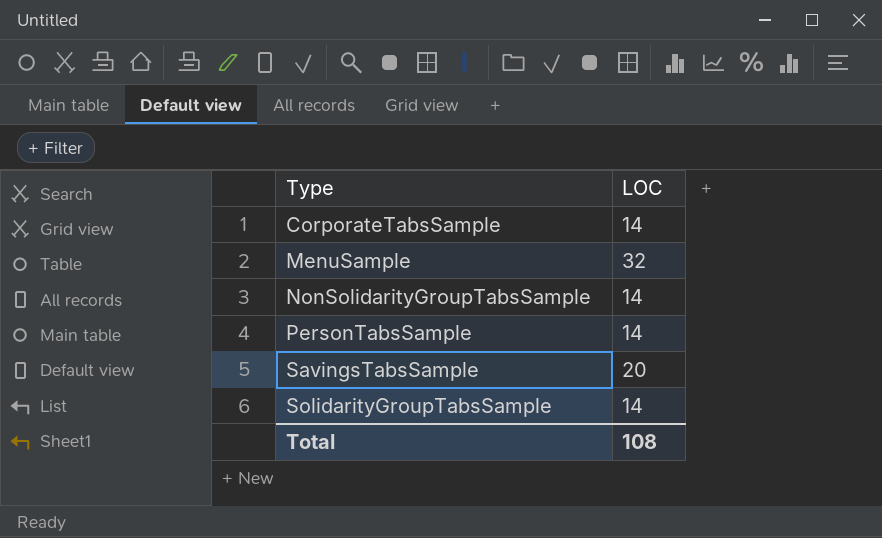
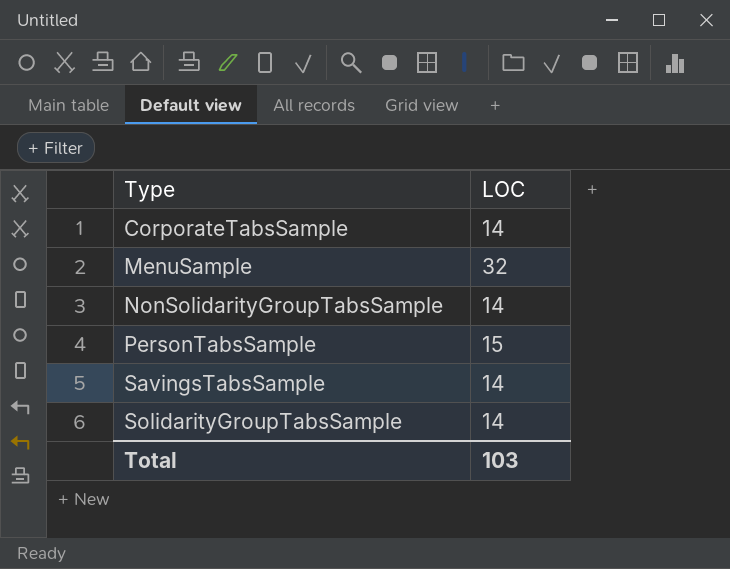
PersonTabsSample | LOC: 14 -> 15
SavingsTabsSample | LOC: 20 -> 14
Total | LOC: 108 -> 103

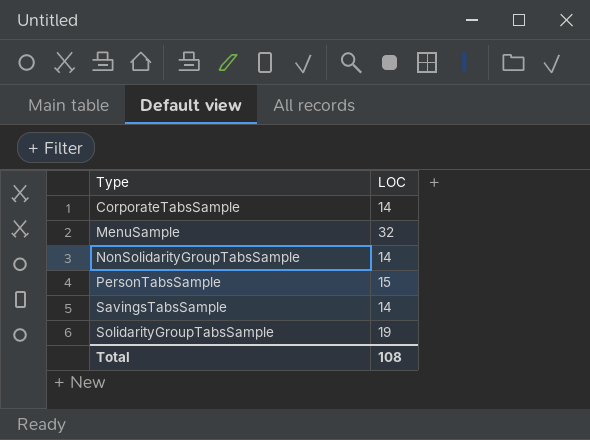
SolidarityGroupTabsSample | LOC: 14 -> 19
Total | LOC: 103 -> 108

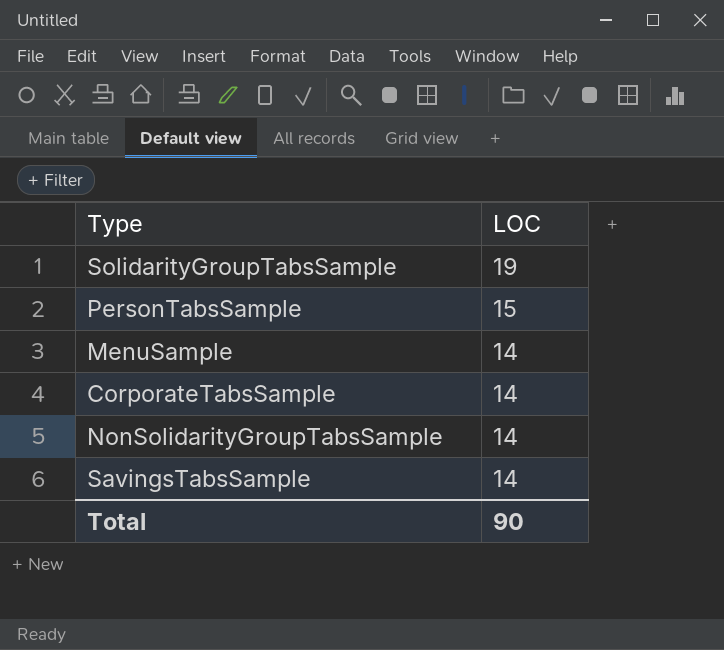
row order: Type ascending -> LOC descending
MenuSample | LOC: 32 -> 14
Total | LOC: 108 -> 90

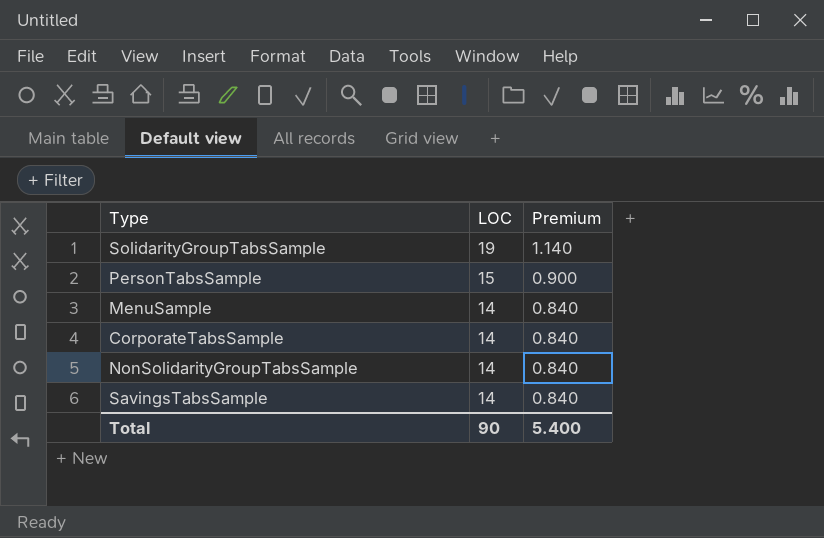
column Premium | formula: none -> [LOC] * 0.06

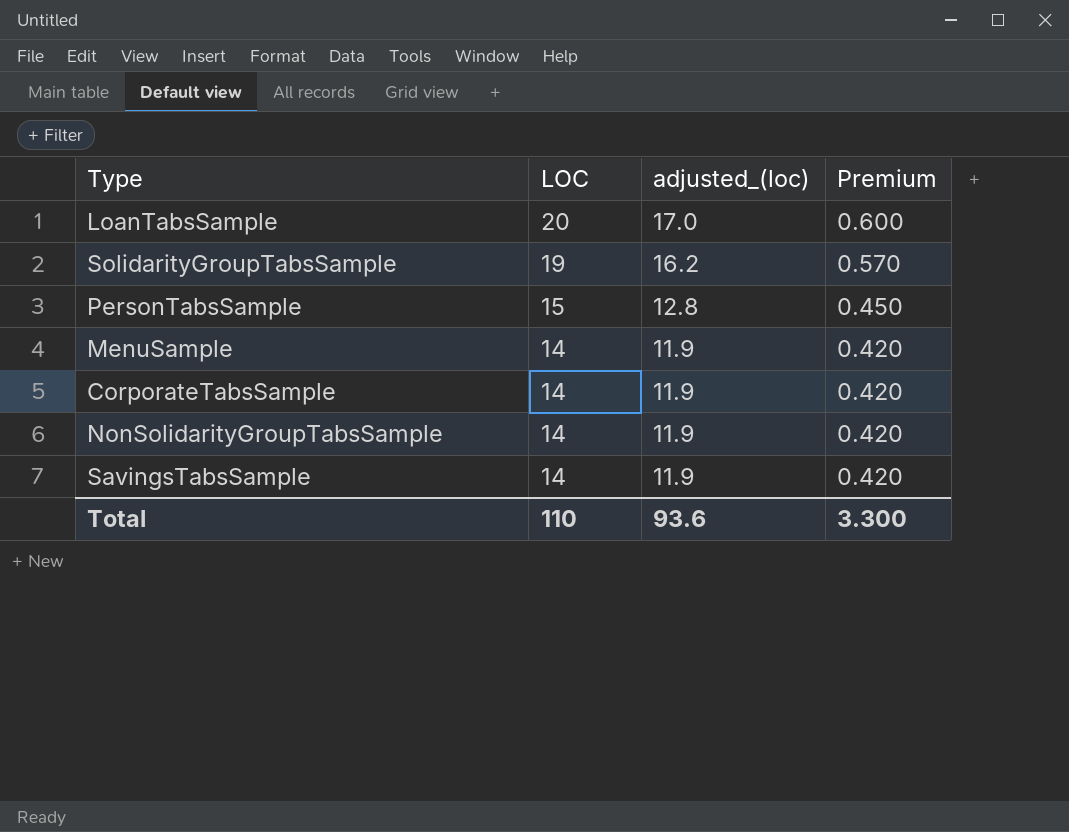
column adjusted_(loc) | formula: none -> [LOC] * 0.85
column Premium | formula: [LOC] * 0.06 -> [LOC] * 0.03
row LoanTabsSample: none -> 20 | 17.0 | 0.600
Total | LOC: 90 -> 110
Total | Premium: 5.400 -> 3.300

